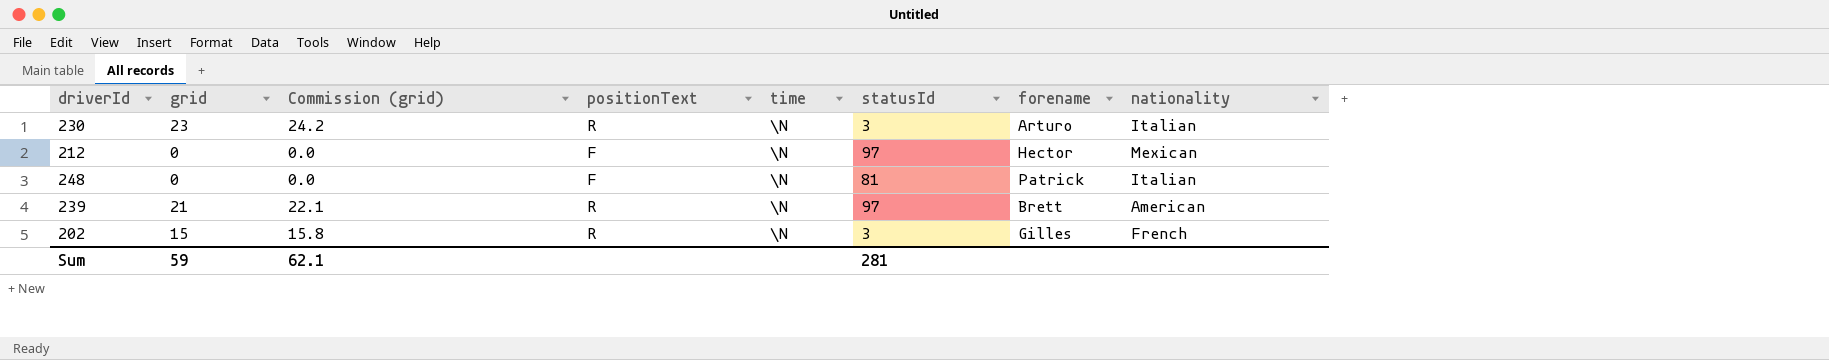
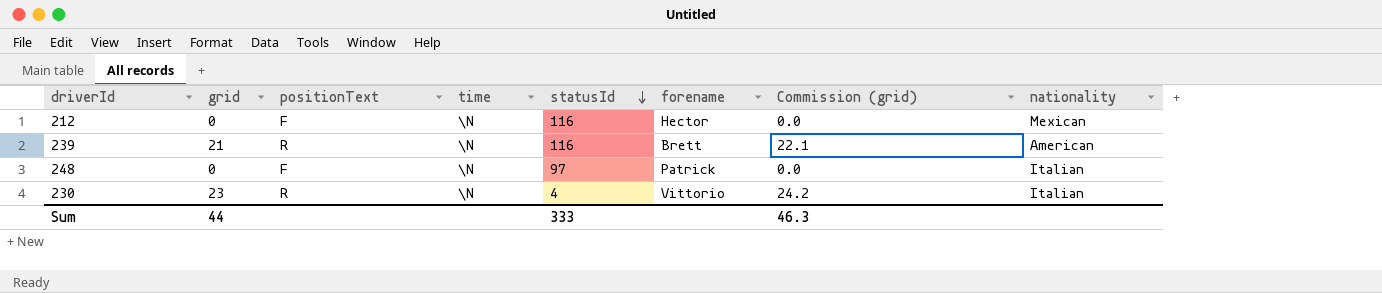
row order: none -> statusId descending
column Commission (grid) | position: 3 -> 7
row 202: 15 | 15.8 | R | \N | 3 | Gilles | French -> none
212 | statusId: 97 -> 116
239 | statusId: 97 -> 116
248 | statusId: 81 -> 97
230 | statusId: 3 -> 4
230 | forename: Arturo -> Vittorio
Sum | grid: 59 -> 44
Sum | statusId: 281 -> 333
Sum | Commission (grid): 62.1 -> 46.3

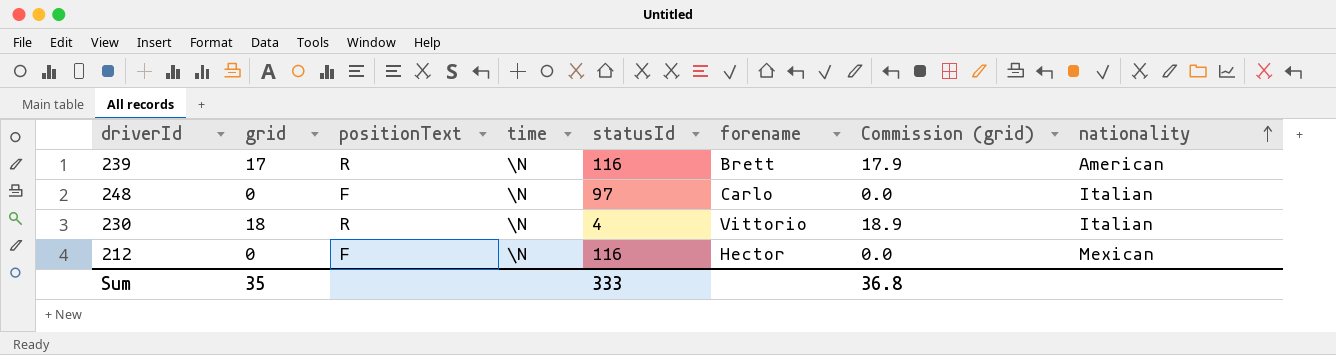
row order: statusId descending -> nationality ascending
239 | grid: 21 -> 17
239 | Commission (grid): 22.1 -> 17.9
248 | forename: Patrick -> Carlo
230 | grid: 23 -> 18
230 | Commission (grid): 24.2 -> 18.9
Sum | grid: 44 -> 35
Sum | Commission (grid): 46.3 -> 36.8

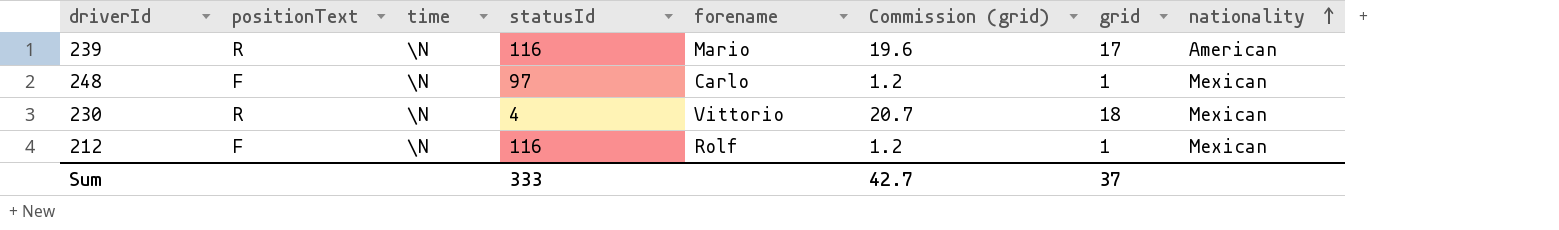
column Commission (grid) | formula: [grid] * 1.05 -> [grid] * 1.15
column grid | position: 2 -> 7
239 | forename: Brett -> Mario
248 | grid: 0 -> 1
248 | nationality: Italian -> Mexican
230 | nationality: Italian -> Mexican
212 | forename: Hector -> Rolf
212 | grid: 0 -> 1
Sum | Commission (grid): 36.8 -> 42.7
Sum | grid: 35 -> 37

